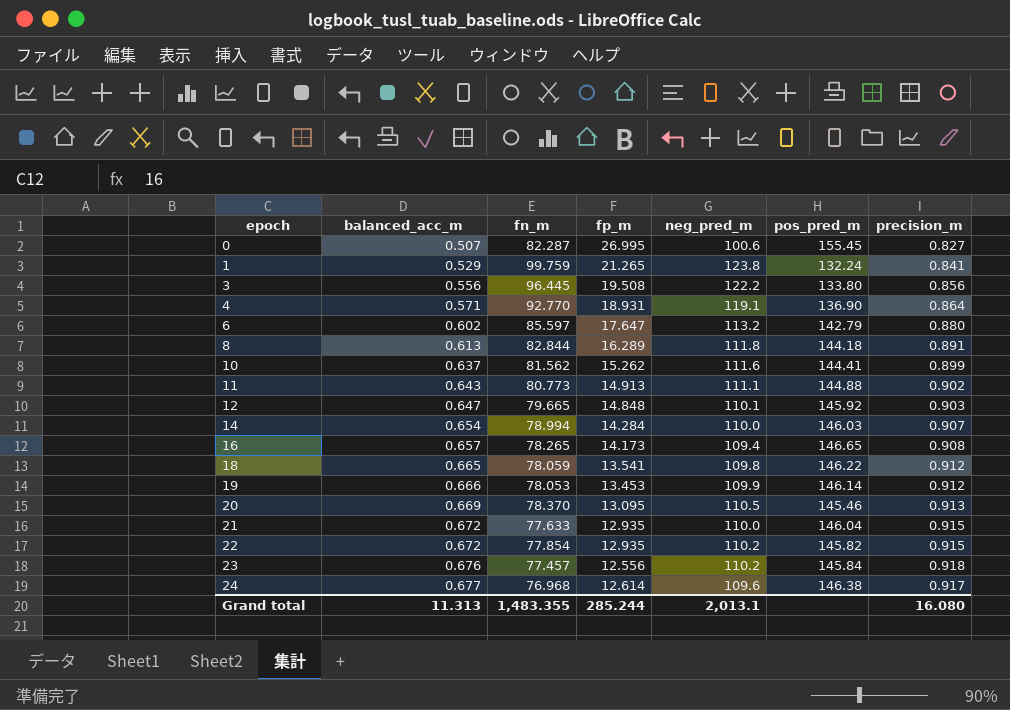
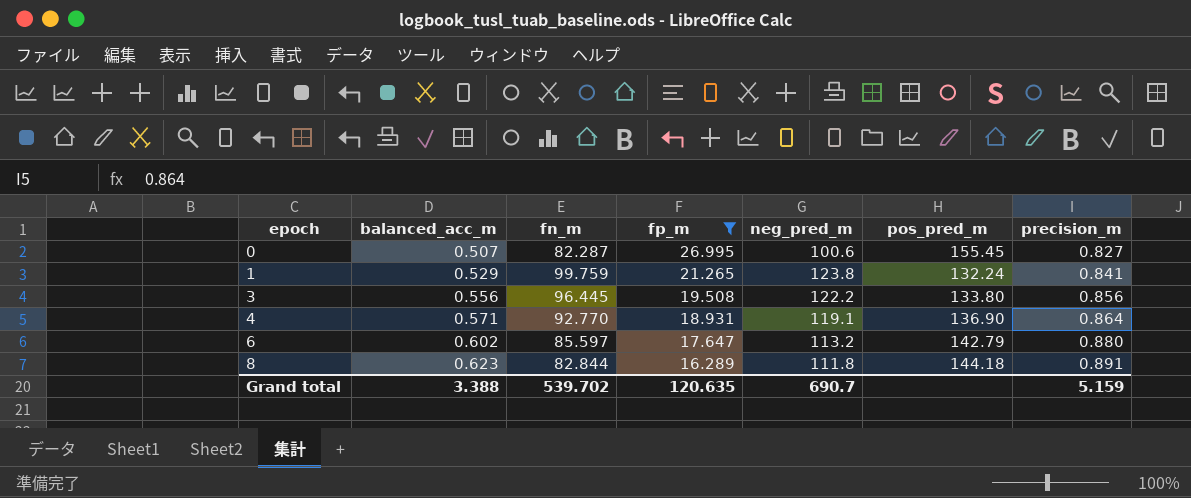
filter: none -> fp_m >= 16.289
8 | balanced_acc_m: 0.613 -> 0.623
Grand total | balanced_acc_m: 11.313 -> 3.388
Grand total | fn_m: 1,483.355 -> 539.702
Grand total | fp_m: 285.244 -> 120.635
Grand total | neg_pred_m: 2,013.1 -> 690.7
Grand total | precision_m: 16.080 -> 5.159

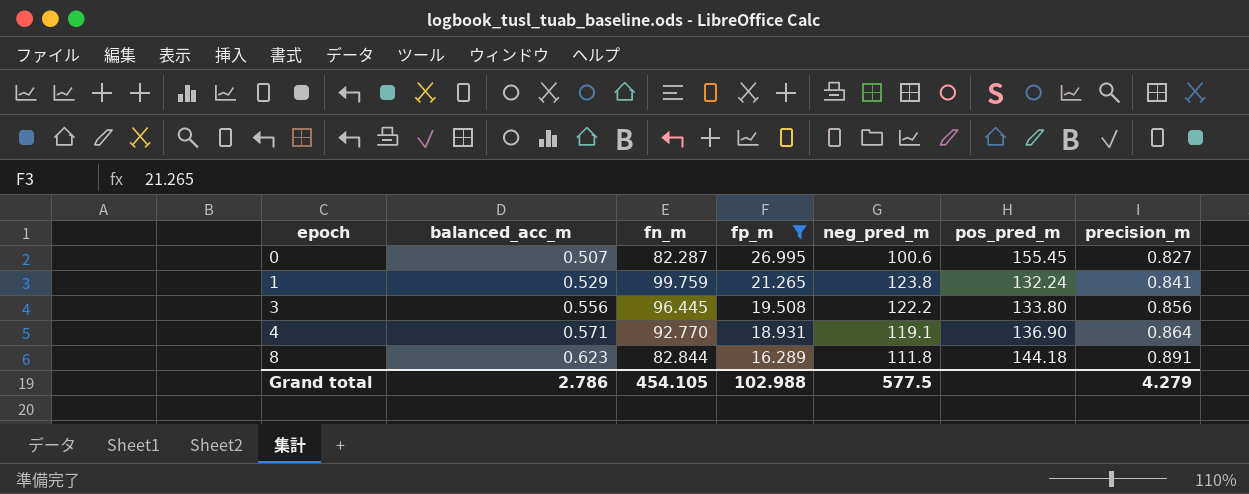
row 6: 0.602 | 85.597 | 17.647 | 113.2 | 142.79 | 0.880 -> none
Grand total | balanced_acc_m: 3.388 -> 2.786
Grand total | fn_m: 539.702 -> 454.105
Grand total | fp_m: 120.635 -> 102.988
Grand total | neg_pred_m: 690.7 -> 577.5
Grand total | precision_m: 5.159 -> 4.279

